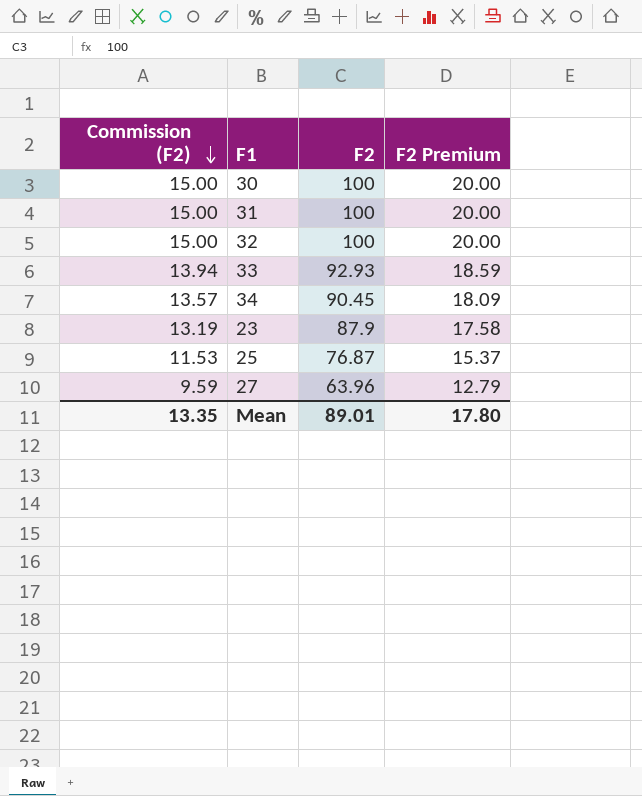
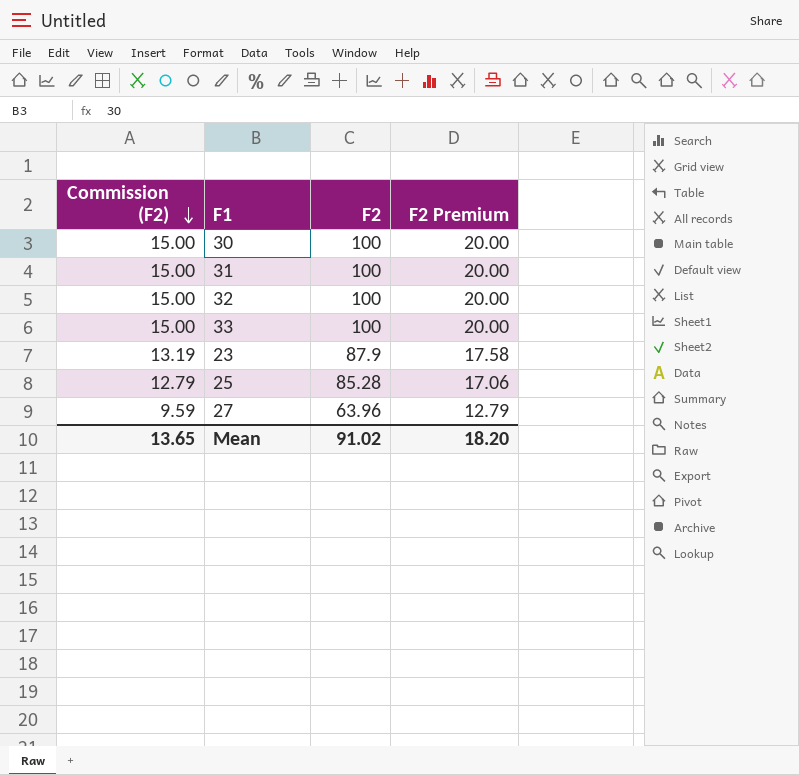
row 34: 13.57 | 90.45 | 18.09 -> none
33 | Commission (F2): 13.94 -> 15.00
33 | F2: 92.93 -> 100
33 | F2 Premium: 18.59 -> 20.00
25 | Commission (F2): 11.53 -> 12.79
25 | F2: 76.87 -> 85.28
25 | F2 Premium: 15.37 -> 17.06
Mean | Commission (F2): 13.35 -> 13.65
Mean | F2: 89.01 -> 91.02
Mean | F2 Premium: 17.80 -> 18.20

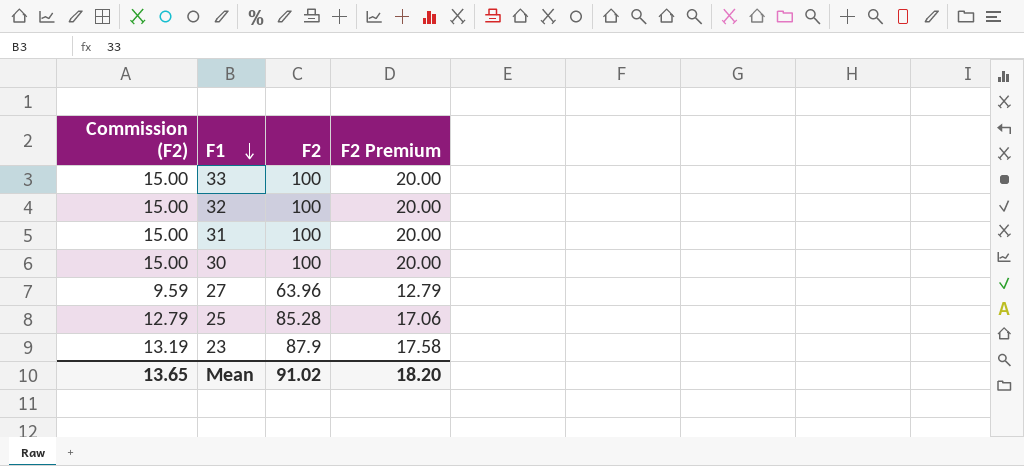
row order: Commission (F2) descending -> F1 descending

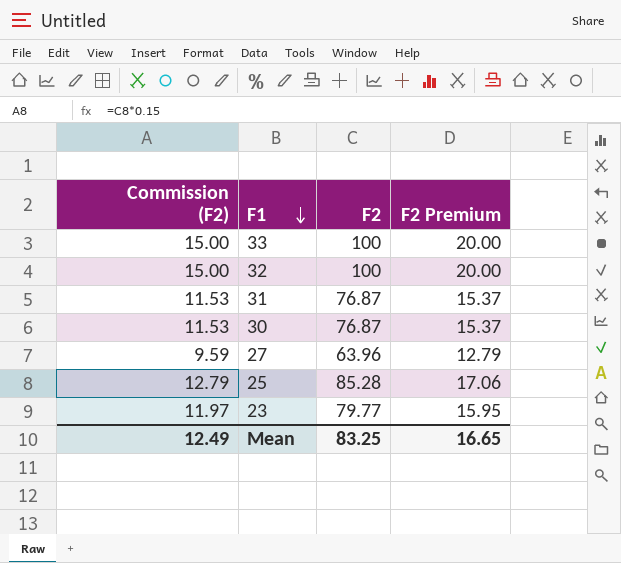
31 | Commission (F2): 15.00 -> 11.53
31 | F2: 100 -> 76.87
31 | F2 Premium: 20.00 -> 15.37
30 | Commission (F2): 15.00 -> 11.53
30 | F2: 100 -> 76.87
30 | F2 Premium: 20.00 -> 15.37
23 | Commission (F2): 13.19 -> 11.97
23 | F2: 87.9 -> 79.77
23 | F2 Premium: 17.58 -> 15.95
Mean | Commission (F2): 13.65 -> 12.49
Mean | F2: 91.02 -> 83.25
Mean | F2 Premium: 18.20 -> 16.65

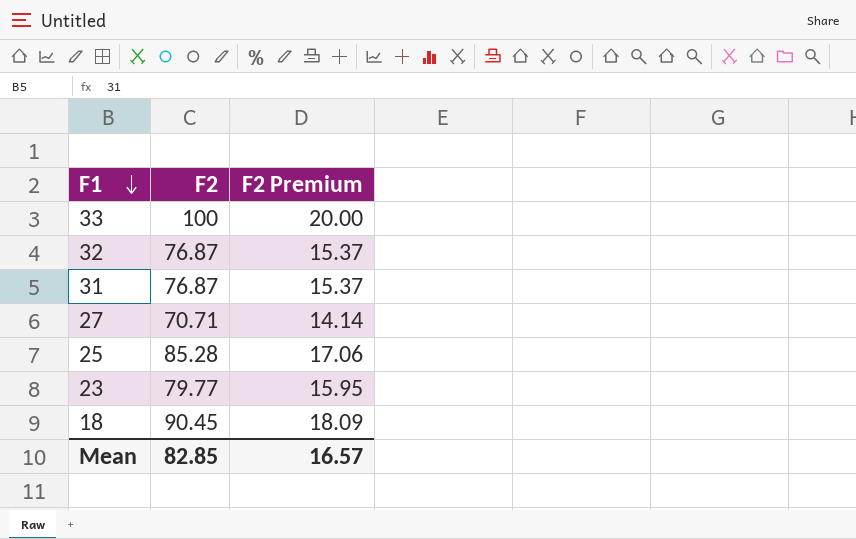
column Commission (F2) | formula: [F2] * 0.15 -> none
row 30: 11.53 | 76.87 | 15.37 -> none
32 | F2: 100 -> 76.87
32 | F2 Premium: 20.00 -> 15.37
27 | F2: 63.96 -> 70.71
27 | F2 Premium: 12.79 -> 14.14
row 18: none -> 90.45 | 18.09
Mean | F2: 83.25 -> 82.85
Mean | F2 Premium: 16.65 -> 16.57

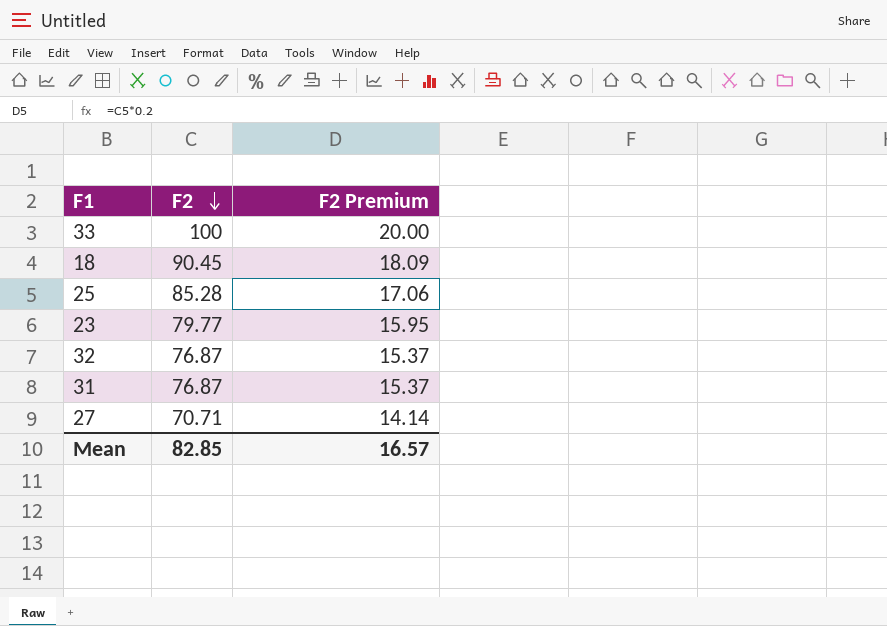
row order: F1 descending -> F2 descending

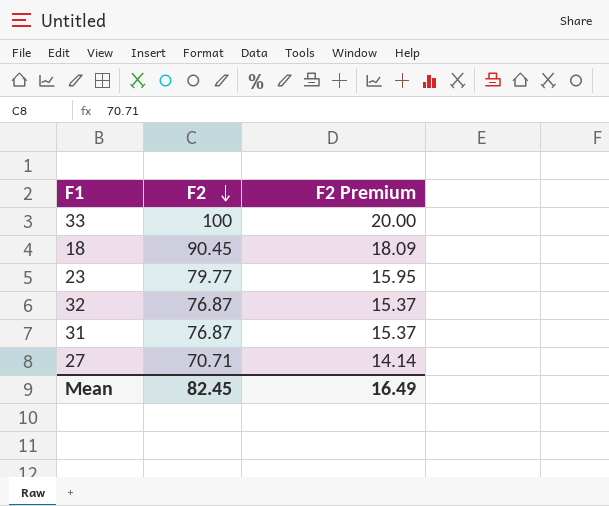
row 25: 85.28 | 17.06 -> none
Mean | F2: 82.85 -> 82.45
Mean | F2 Premium: 16.57 -> 16.49

